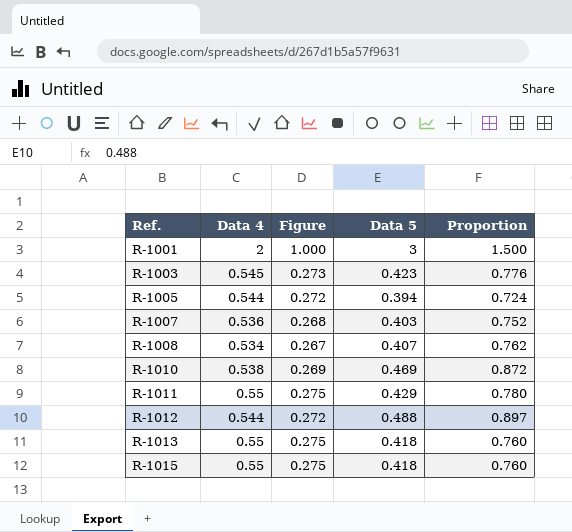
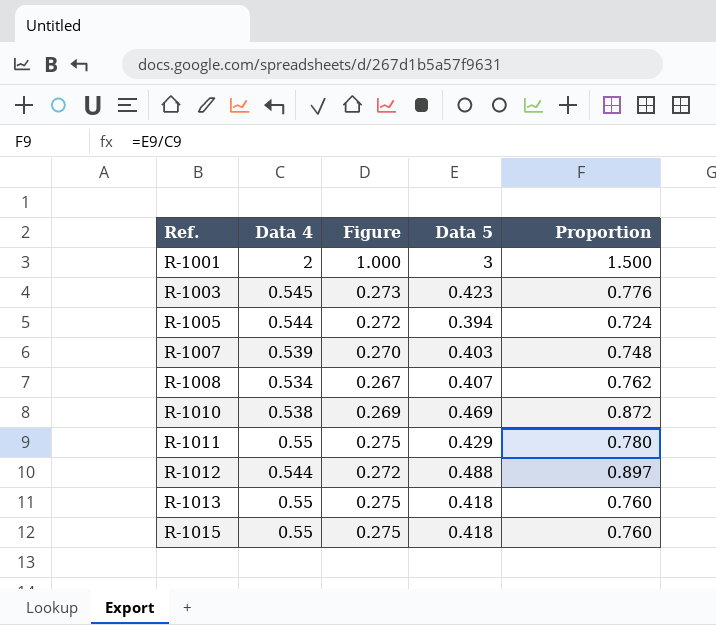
R-1007 | Data 4: 0.536 -> 0.539
R-1007 | Figure: 0.268 -> 0.270
R-1007 | Proportion: 0.752 -> 0.748

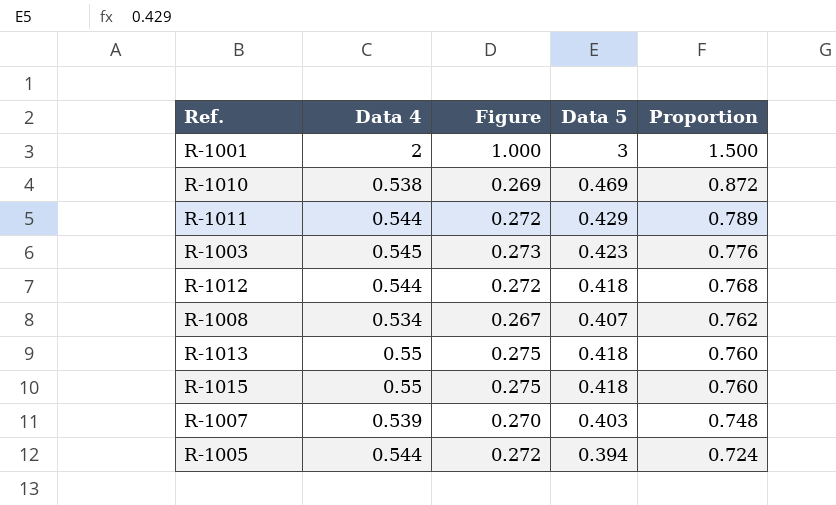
row order: Ref. ascending -> Proportion descending
R-1011 | Data 4: 0.55 -> 0.544
R-1011 | Figure: 0.275 -> 0.272
R-1011 | Proportion: 0.780 -> 0.789
R-1012 | Data 5: 0.488 -> 0.418
R-1012 | Proportion: 0.897 -> 0.768

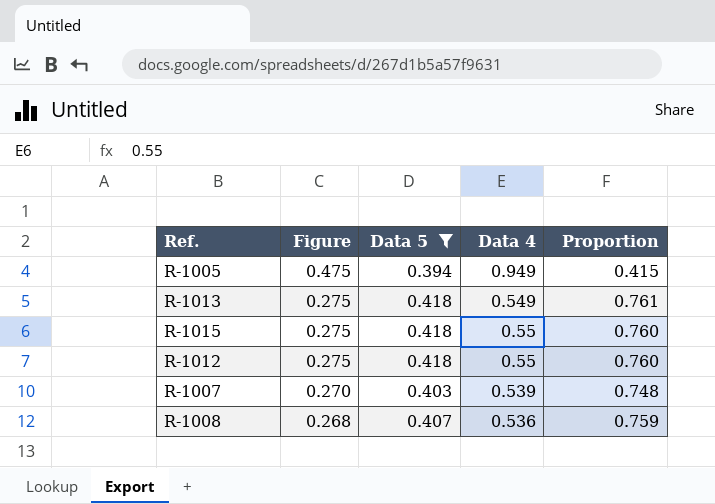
filter: none -> Data 5 <= 0.418
row order: Proportion descending -> Figure descending
column Data 4 | position: 2 -> 4
R-1005 | Figure: 0.272 -> 0.475
R-1005 | Data 4: 0.544 -> 0.949
R-1005 | Proportion: 0.724 -> 0.415
R-1013 | Data 4: 0.55 -> 0.549
R-1013 | Proportion: 0.760 -> 0.761
R-1012 | Figure: 0.272 -> 0.275
R-1012 | Data 4: 0.544 -> 0.55
R-1012 | Proportion: 0.768 -> 0.760
R-1008 | Figure: 0.267 -> 0.268
R-1008 | Data 4: 0.534 -> 0.536
R-1008 | Proportion: 0.762 -> 0.759

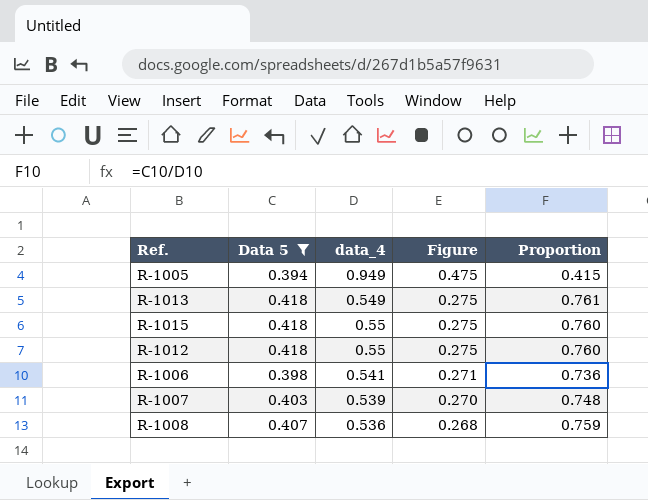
column name: Data 4 -> data_4
column Figure | position: 2 -> 4
row R-1006: none -> 0.398 | 0.541 | 0.271 | 0.736

